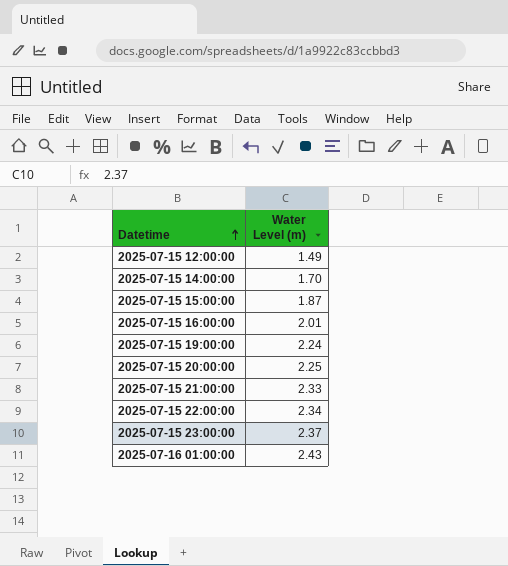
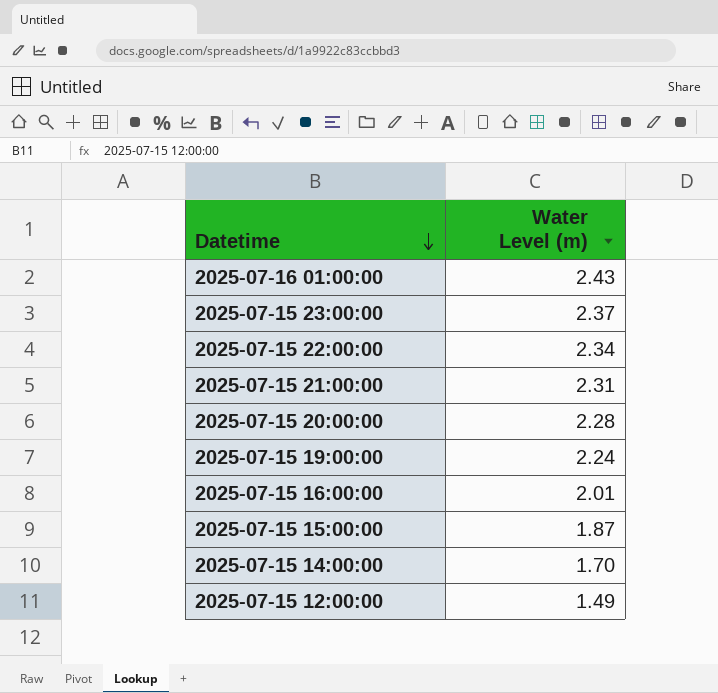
row order: Datetime ascending -> Datetime descending
2025-07-15 21:00:00 | Water Level (m): 2.33 -> 2.31
2025-07-15 20:00:00 | Water Level (m): 2.25 -> 2.28

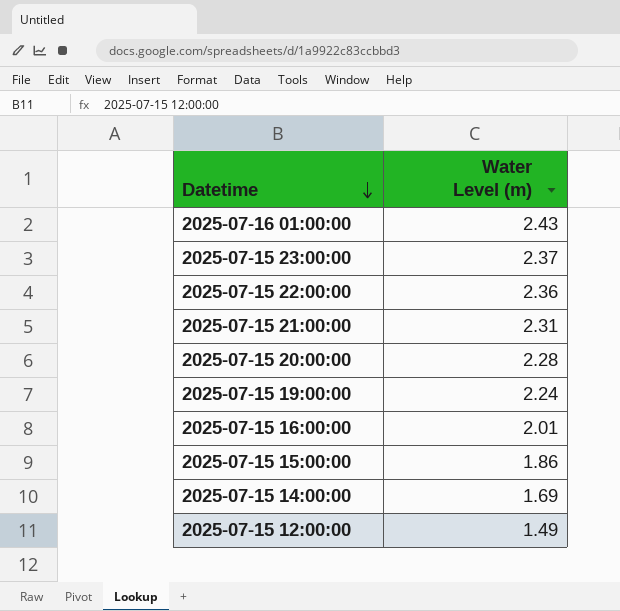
2025-07-15 22:00:00 | Water Level (m): 2.34 -> 2.36
2025-07-15 15:00:00 | Water Level (m): 1.87 -> 1.86
2025-07-15 14:00:00 | Water Level (m): 1.70 -> 1.69

